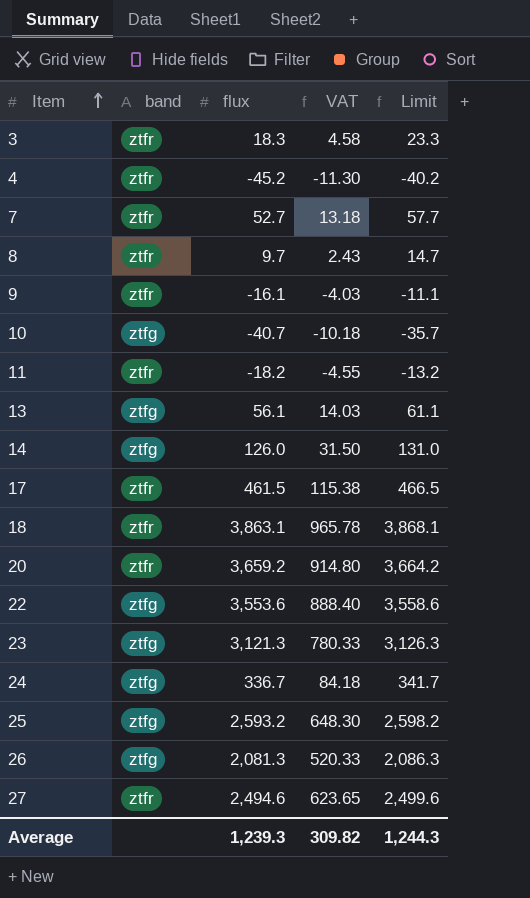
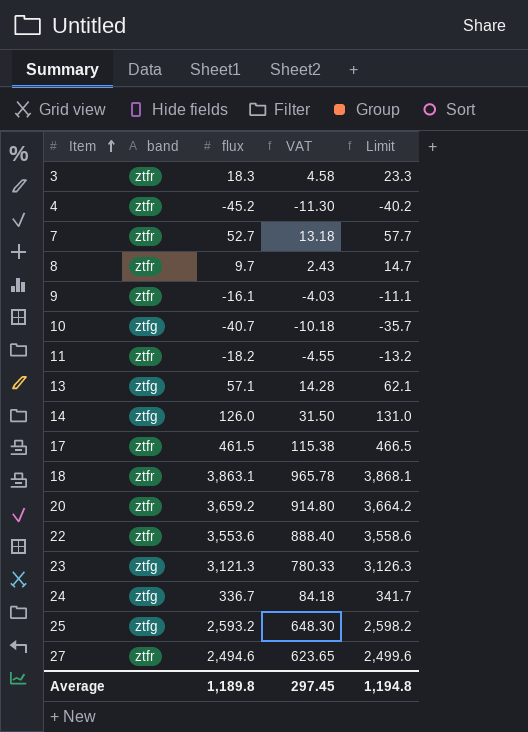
row 26: ztfg | 2,081.3 | 520.33 | 2,086.3 -> none
13 | flux: 56.1 -> 57.1
13 | VAT: 14.03 -> 14.28
13 | Limit: 61.1 -> 62.1
22 | band: ztfg -> ztfr
Average | flux: 1,239.3 -> 1,189.8
Average | VAT: 309.82 -> 297.45
Average | Limit: 1,244.3 -> 1,194.8

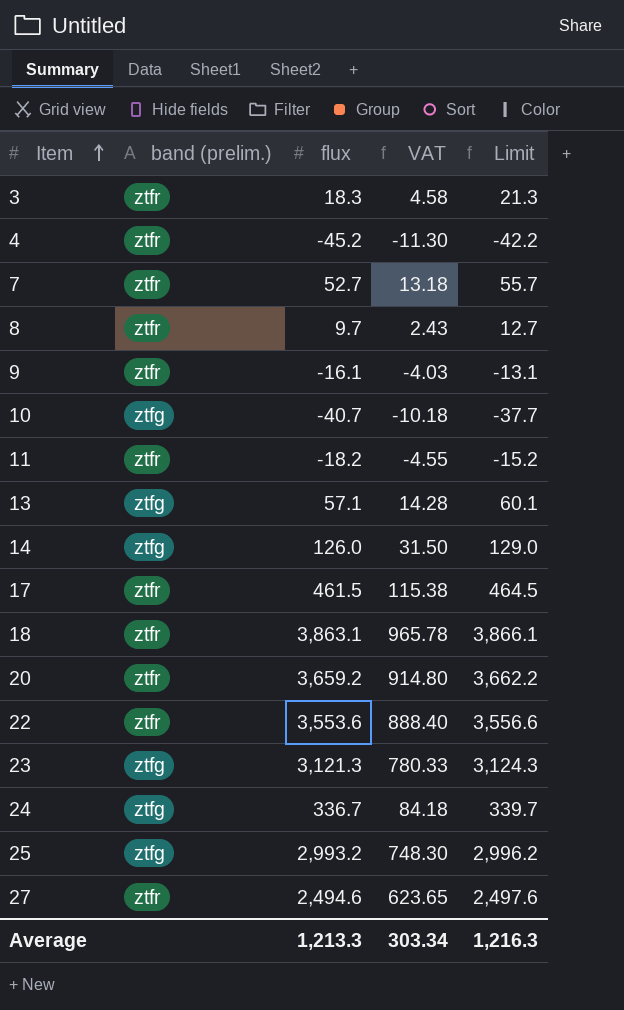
column name: band -> band (prelim.)
column Limit | formula: [flux] + 5 -> [flux] + 3
25 | flux: 2,593.2 -> 2,993.2
25 | VAT: 648.30 -> 748.30
Average | flux: 1,189.8 -> 1,213.3
Average | VAT: 297.45 -> 303.34
Average | Limit: 1,194.8 -> 1,216.3

